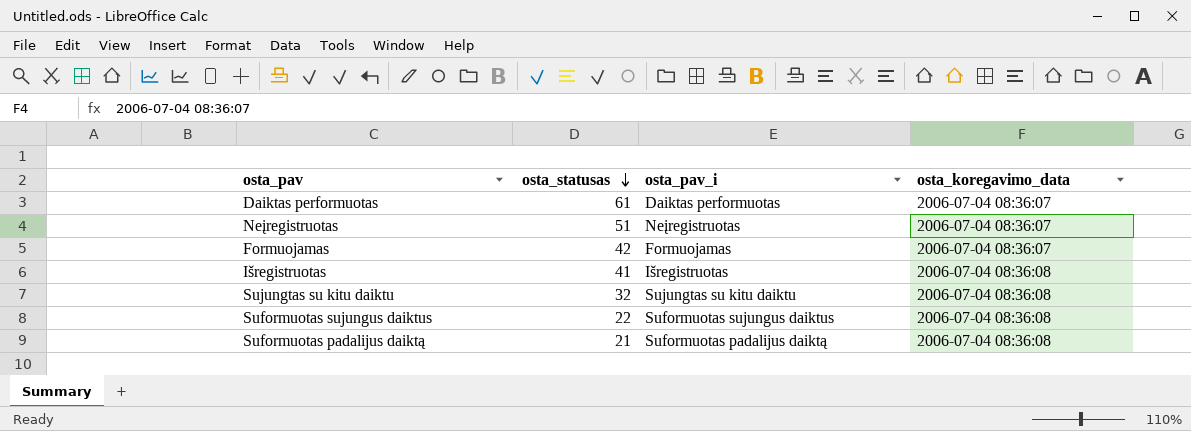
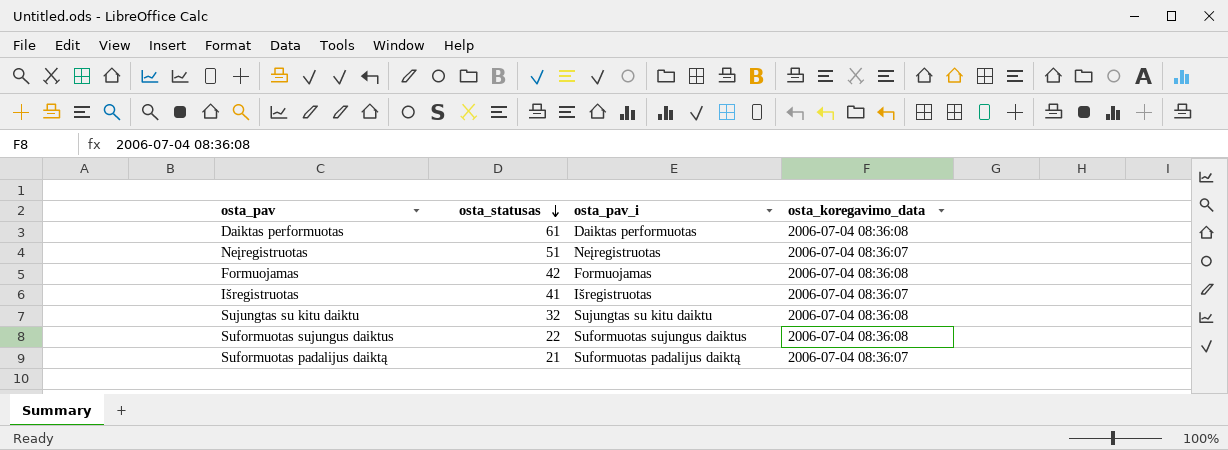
Daiktas performuotas | osta_koregavimo_data: 2006-07-04 08:36:07 -> 2006-07-04 08:36:08
Formuojamas | osta_koregavimo_data: 2006-07-04 08:36:07 -> 2006-07-04 08:36:08
Išregistruotas | osta_koregavimo_data: 2006-07-04 08:36:08 -> 2006-07-04 08:36:07
Suformuotas padalijus daiktą | osta_koregavimo_data: 2006-07-04 08:36:08 -> 2006-07-04 08:36:07

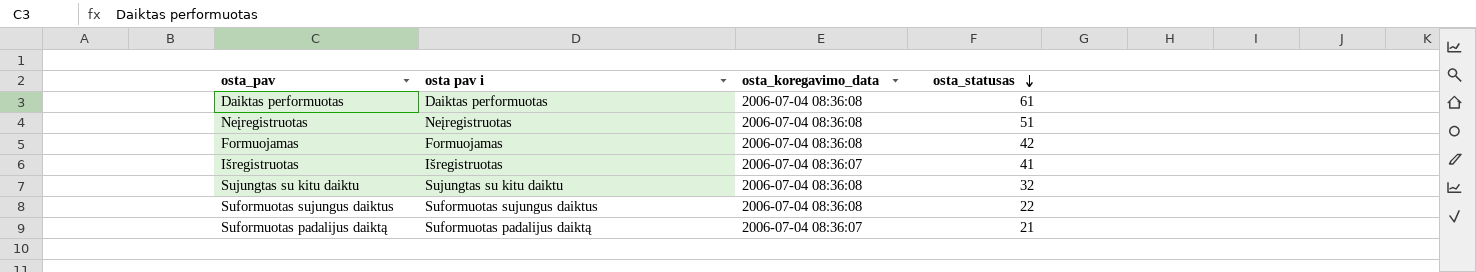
column name: osta_pav_i -> osta pav i
column osta_statusas | position: 2 -> 4
Neįregistruotas | osta_koregavimo_data: 2006-07-04 08:36:07 -> 2006-07-04 08:36:08

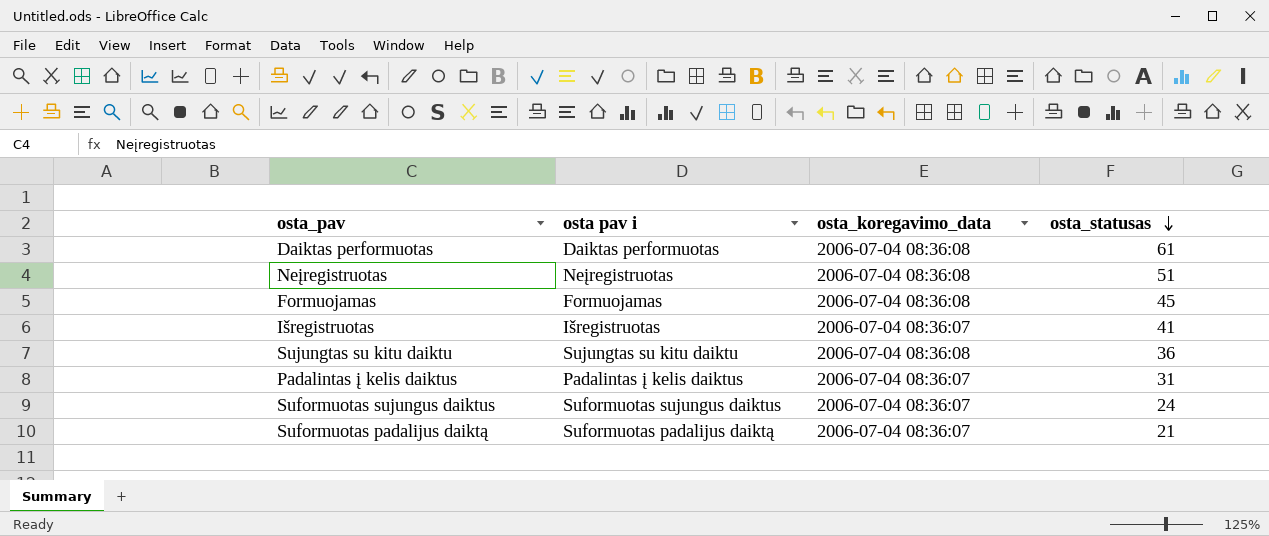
Formuojamas | osta_statusas: 42 -> 45
Sujungtas su kitu daiktu | osta_statusas: 32 -> 36
row Padalintas į kelis daiktus: none -> Padalintas į kelis daiktus | 2006-07-04 08:36:07 | 31
Suformuotas sujungus daiktus | osta_koregavimo_data: 2006-07-04 08:36:08 -> 2006-07-04 08:36:07
Suformuotas sujungus daiktus | osta_statusas: 22 -> 24

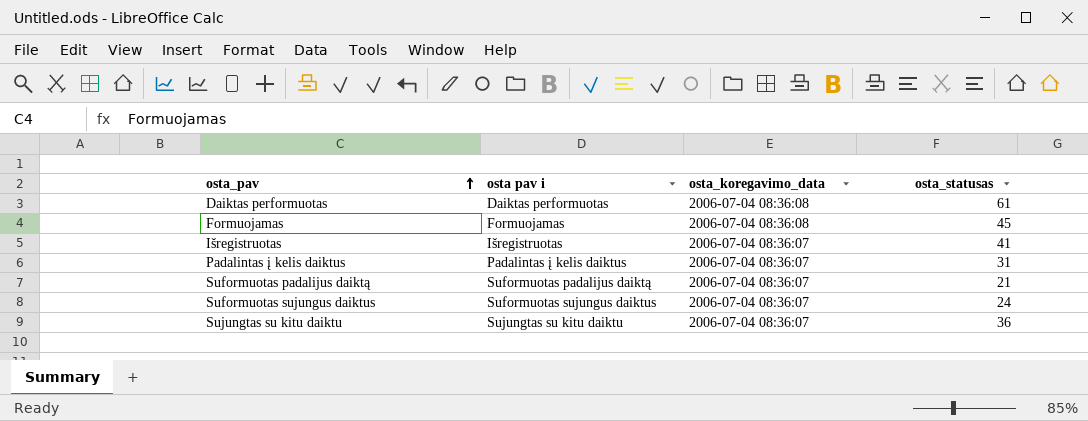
row order: osta_statusas descending -> osta_pav ascending
row Neįregistruotas: Neįregistruotas | 2006-07-04 08:36:08 | 51 -> none
Sujungtas su kitu daiktu | osta_koregavimo_data: 2006-07-04 08:36:08 -> 2006-07-04 08:36:07

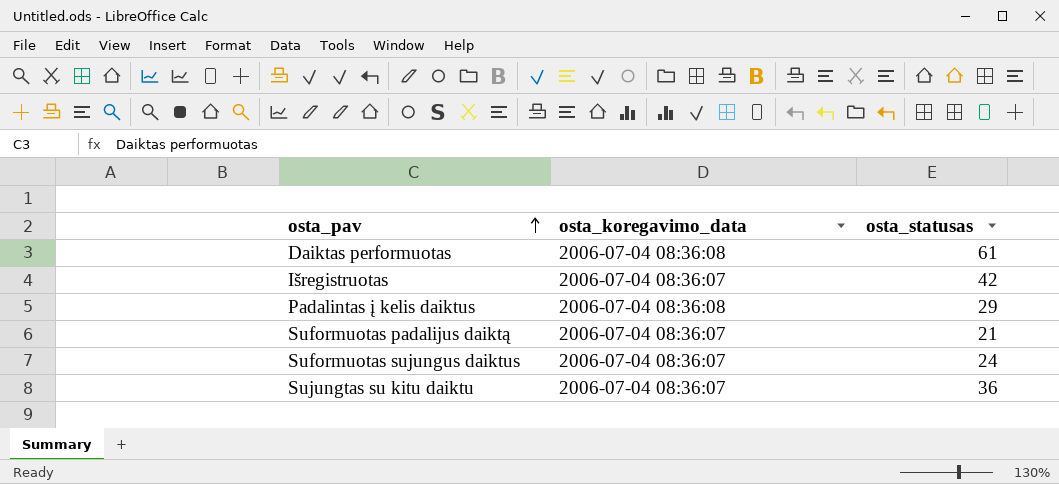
column osta pav i | position: 2 -> none
row Formuojamas: Formuojamas | 2006-07-04 08:36:08 | 45 -> none
Išregistruotas | osta_statusas: 41 -> 42
Padalintas į kelis daiktus | osta_koregavimo_data: 2006-07-04 08:36:07 -> 2006-07-04 08:36:08
Padalintas į kelis daiktus | osta_statusas: 31 -> 29

